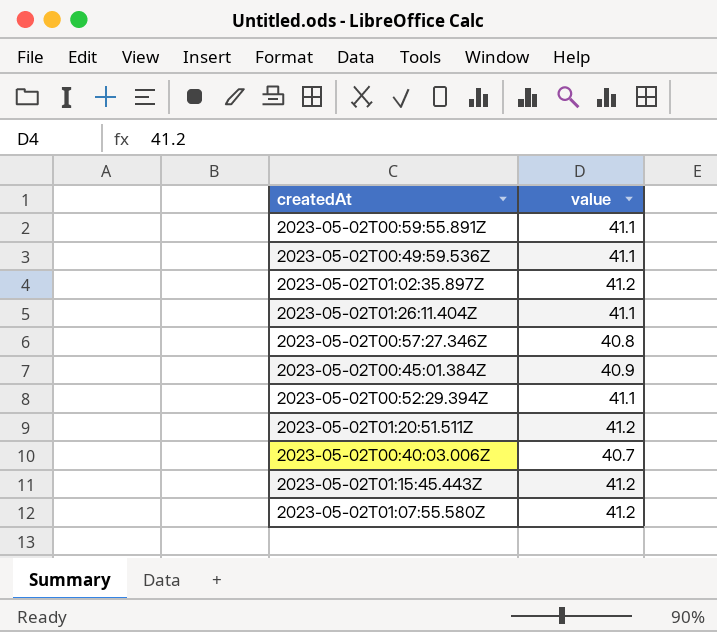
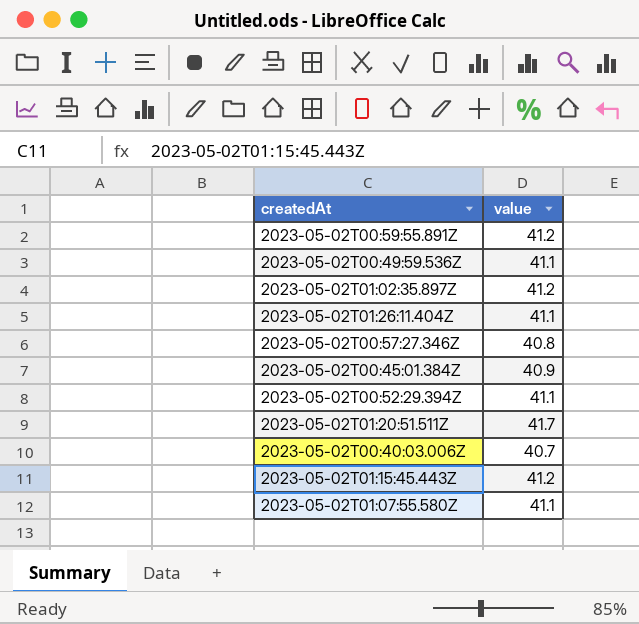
2023-05-02T00:59:55.891Z | value: 41.1 -> 41.2
2023-05-02T01:20:51.511Z | value: 41.2 -> 41.7
2023-05-02T01:07:55.580Z | value: 41.2 -> 41.1

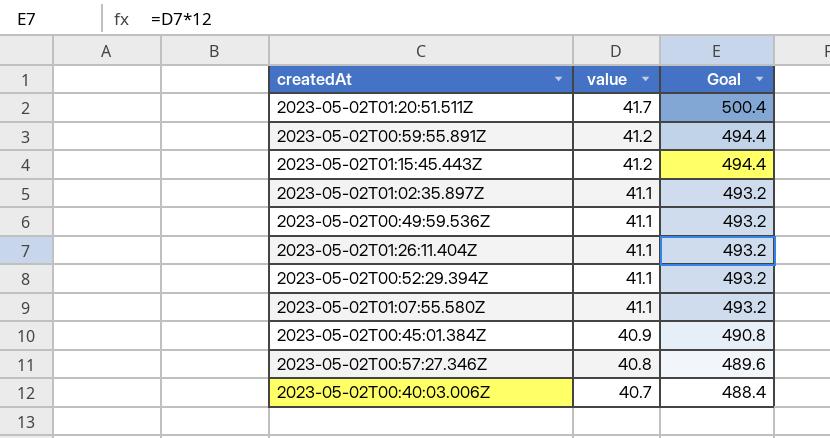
row order: none -> value descending
column Goal | formula: none -> [value] * 12
2023-05-02T01:02:35.897Z | value: 41.2 -> 41.1

